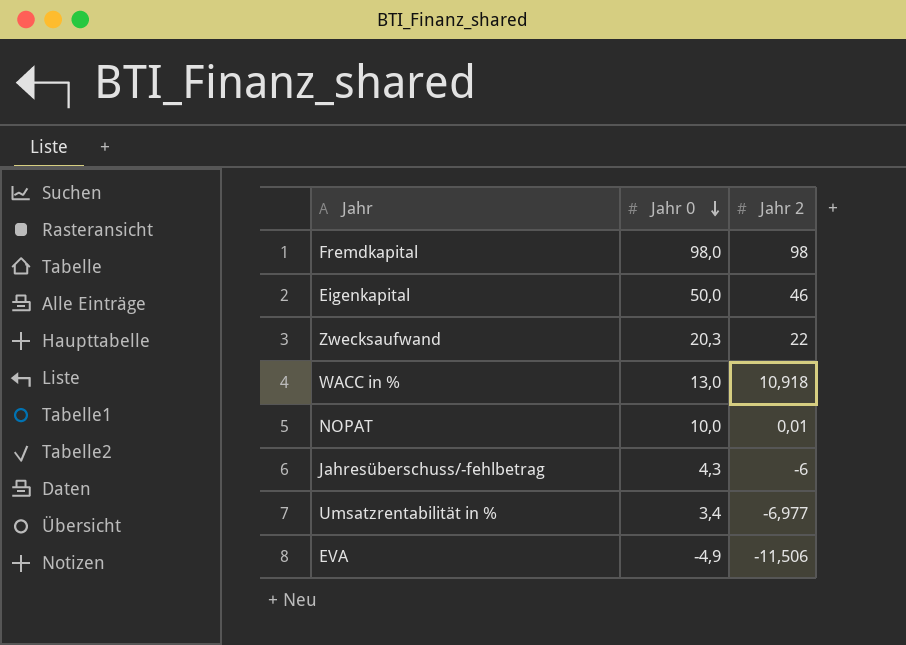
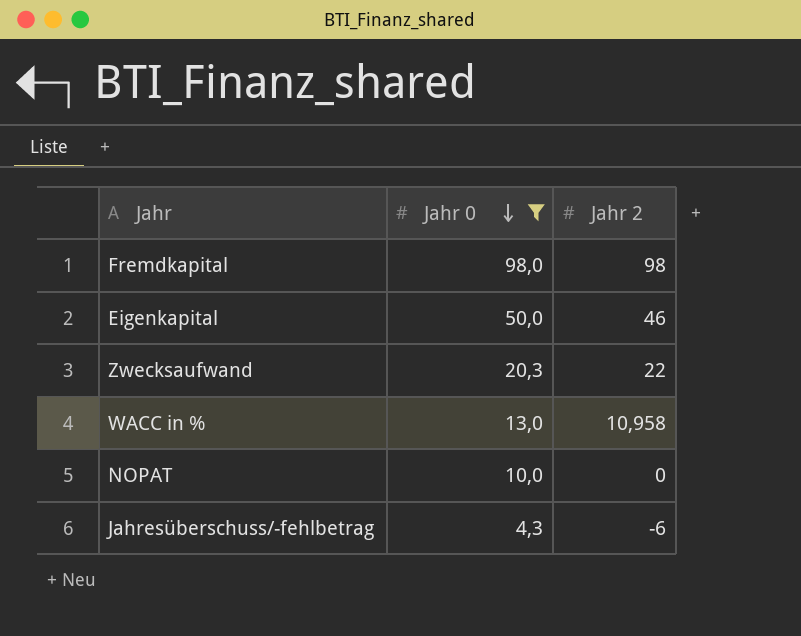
filter: none -> Jahr 0 >= 4,3
WACC in % | Jahr 2: 10,918 -> 10,958
NOPAT | Jahr 2: 0,01 -> 0

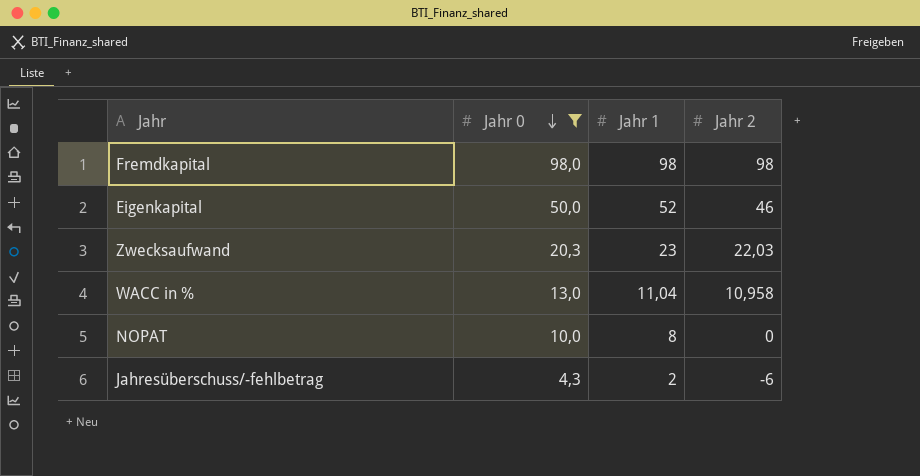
column Jahr 1 | position: none -> 3
Zwecksaufwand | Jahr 2: 22 -> 22,03

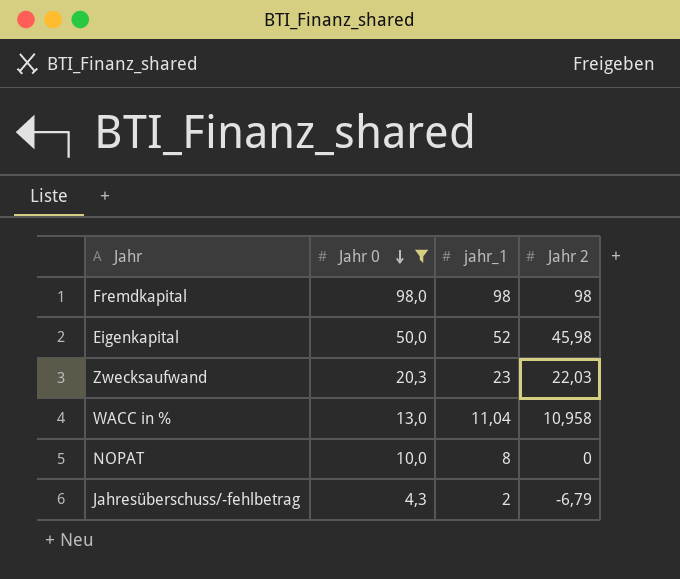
column name: Jahr 1 -> jahr_1
Eigenkapital | Jahr 2: 46 -> 45,98
Jahresüberschuss/-fehlbetrag | Jahr 2: -6 -> -6,79

